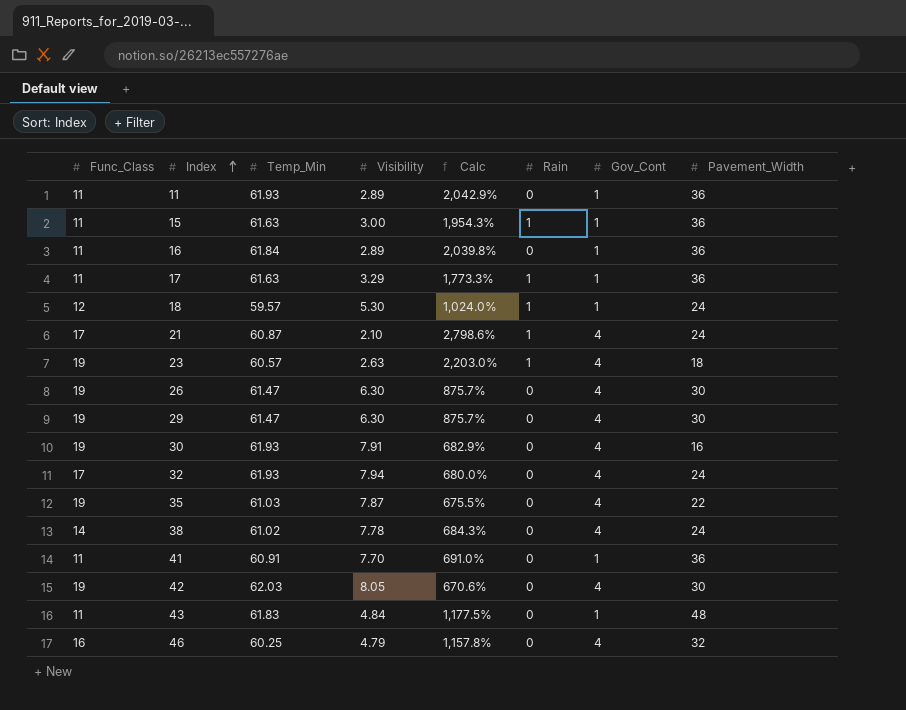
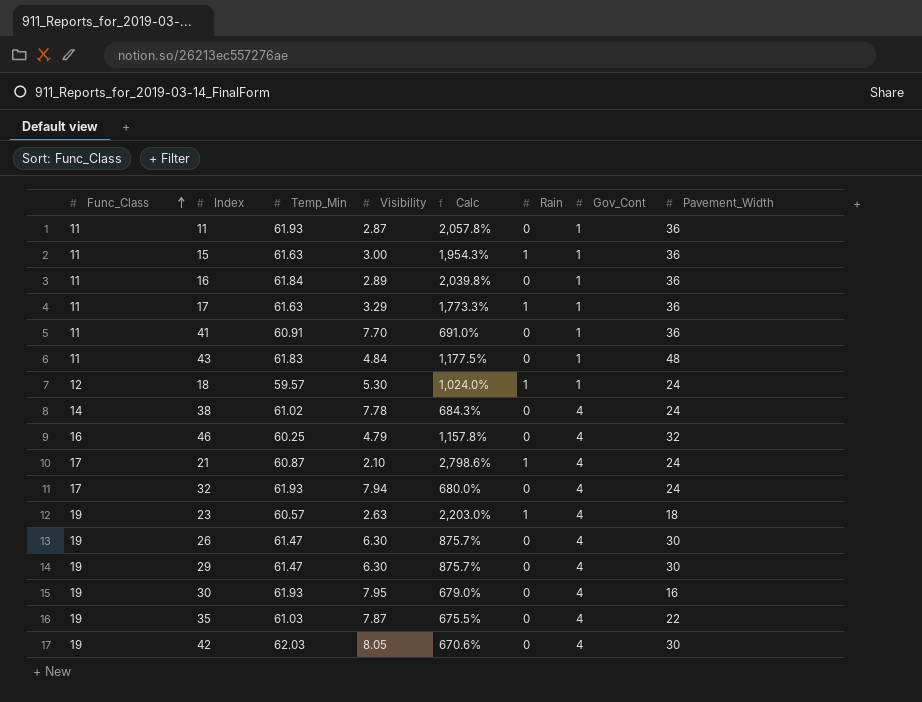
row order: Index ascending -> Func_Class ascending
11 | Visibility: 2.89 -> 2.87
11 | Calc: 2,042.9% -> 2,057.8%
30 | Visibility: 7.91 -> 7.95
30 | Calc: 682.9% -> 679.0%

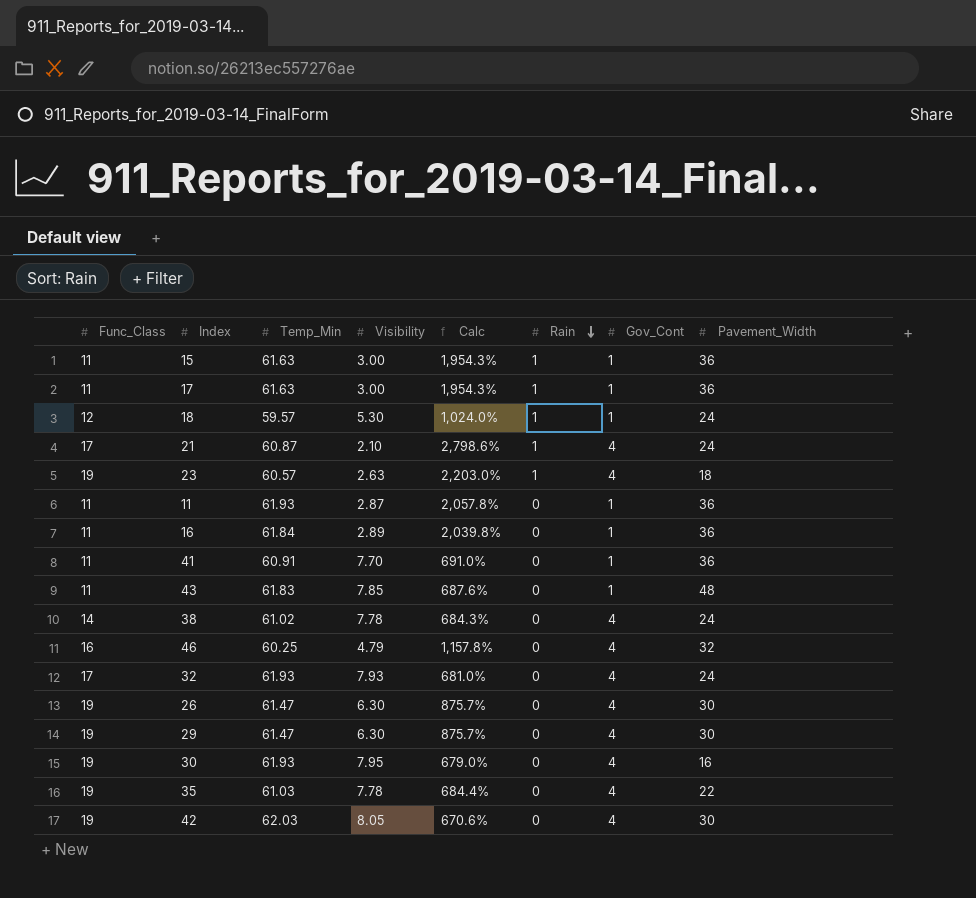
row order: Func_Class ascending -> Rain descending
17 | Visibility: 3.29 -> 3.00
17 | Calc: 1,773.3% -> 1,954.3%
43 | Visibility: 4.84 -> 7.85
43 | Calc: 1,177.5% -> 687.6%
32 | Visibility: 7.94 -> 7.93
32 | Calc: 680.0% -> 681.0%
35 | Visibility: 7.87 -> 7.78
35 | Calc: 675.5% -> 684.4%

